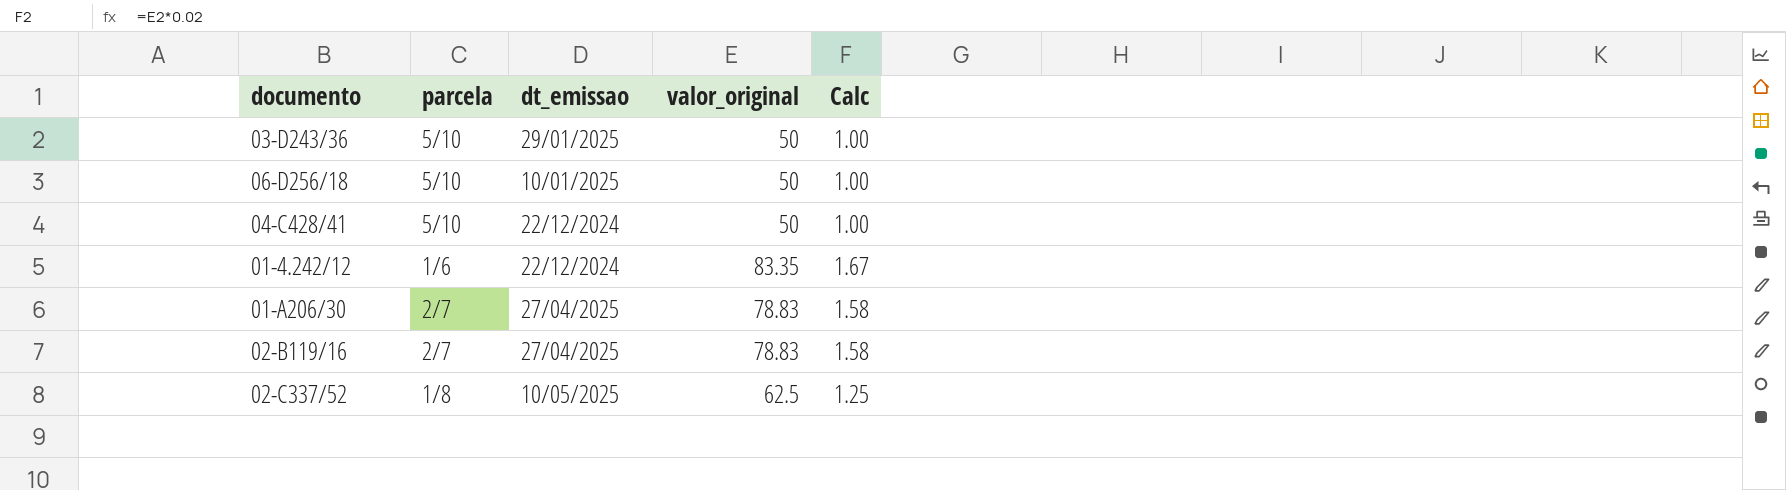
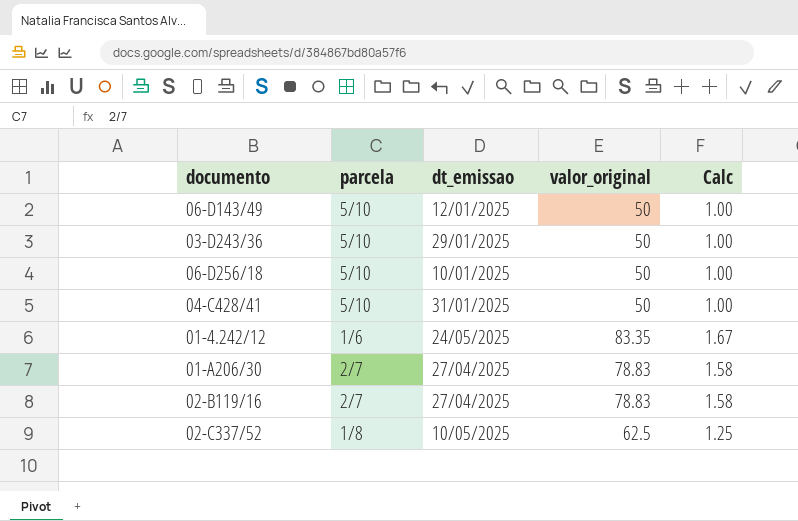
row 06-D143/49: none -> 5/10 | 12/01/2025 | 50 | 1.00
04-C428/41 | dt_emissao: 22/12/2024 -> 31/01/2025
01-4.242/12 | dt_emissao: 22/12/2024 -> 24/05/2025

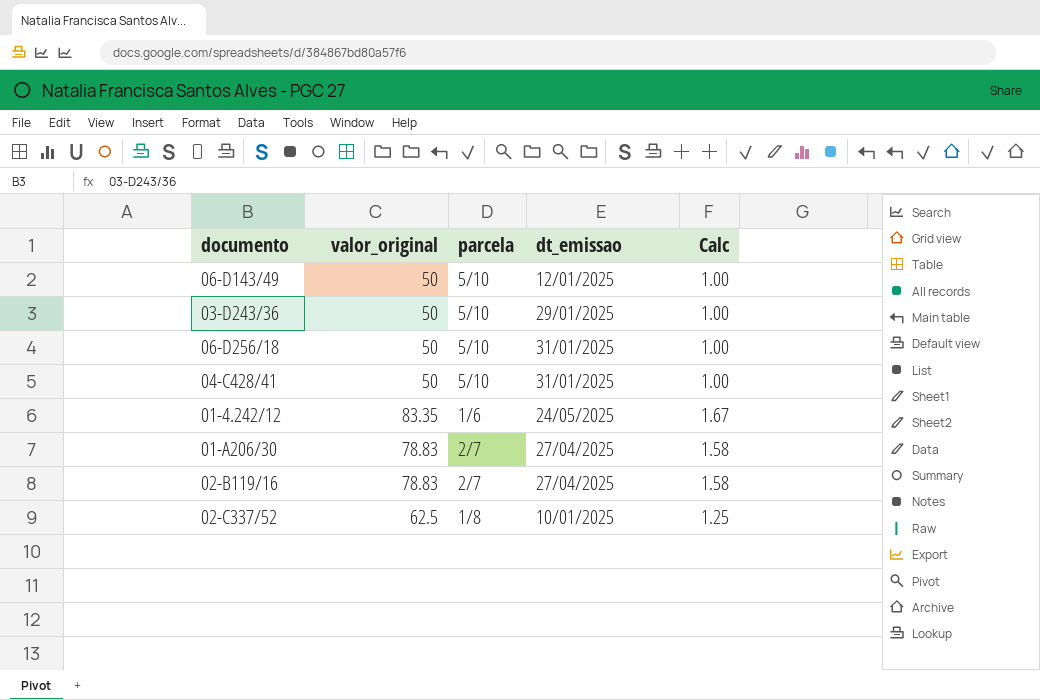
column valor_original | position: 4 -> 2
06-D256/18 | dt_emissao: 10/01/2025 -> 31/01/2025
02-C337/52 | dt_emissao: 10/05/2025 -> 10/01/2025

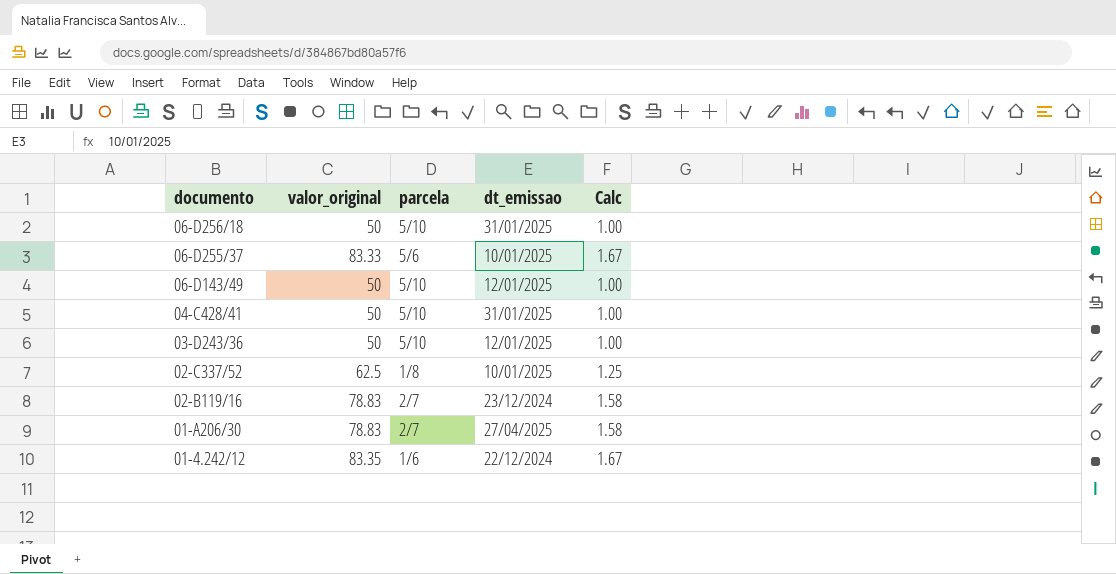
row order: none -> documento descending
row 06-D255/37: none -> 83.33 | 5/6 | 10/01/2025 | 1.67
03-D243/36 | dt_emissao: 29/01/2025 -> 12/01/2025
02-B119/16 | dt_emissao: 27/04/2025 -> 23/12/2024
01-4.242/12 | dt_emissao: 24/05/2025 -> 22/12/2024

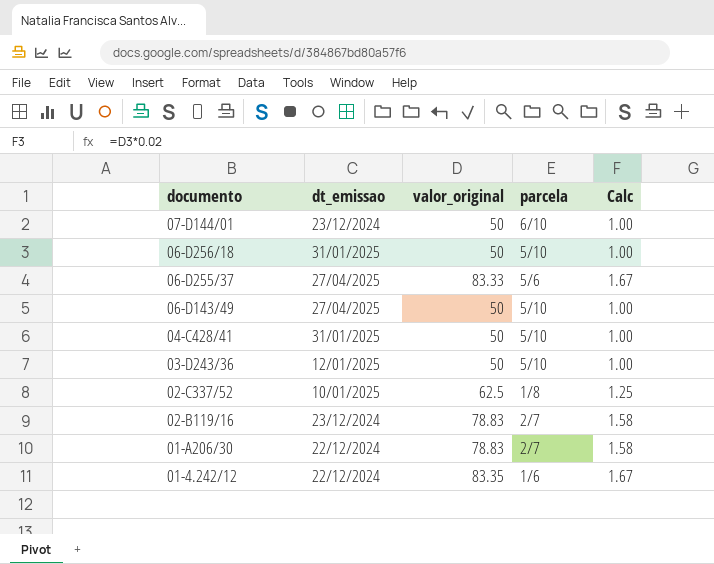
column dt_emissao | position: 4 -> 2
row 07-D144/01: none -> 23/12/2024 | 50 | 6/10 | 1.00
06-D255/37 | dt_emissao: 10/01/2025 -> 27/04/2025
06-D143/49 | dt_emissao: 12/01/2025 -> 27/04/2025
01-A206/30 | dt_emissao: 27/04/2025 -> 22/12/2024

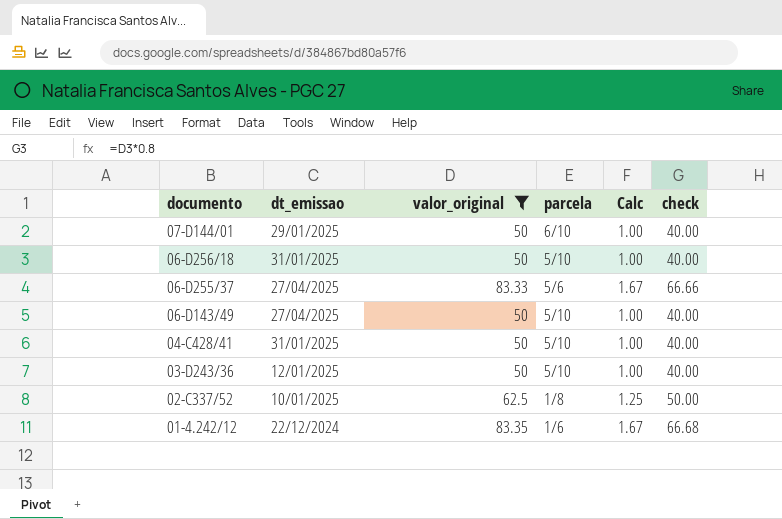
filter: none -> valor_original != 78.83
column check | formula: none -> [valor_original] * 0.8
07-D144/01 | dt_emissao: 23/12/2024 -> 29/01/2025

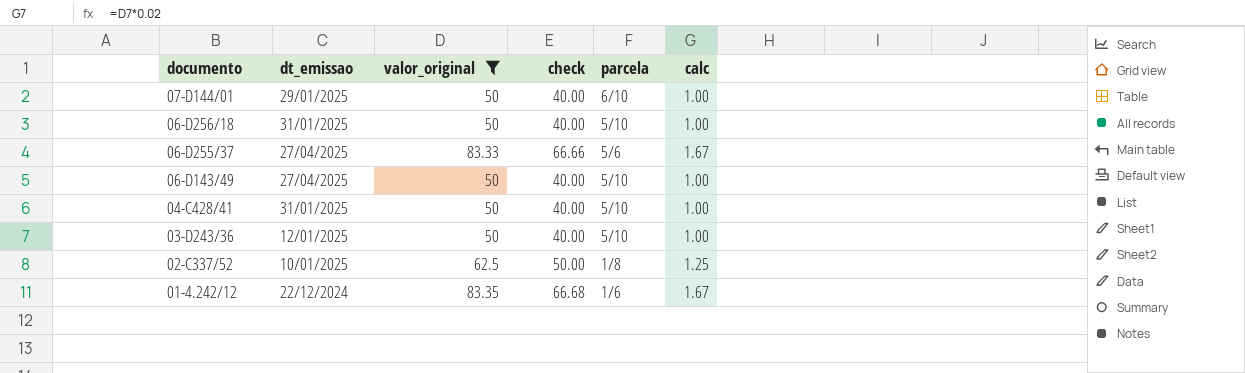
column check | position: 6 -> 4
column name: Calc -> calc

